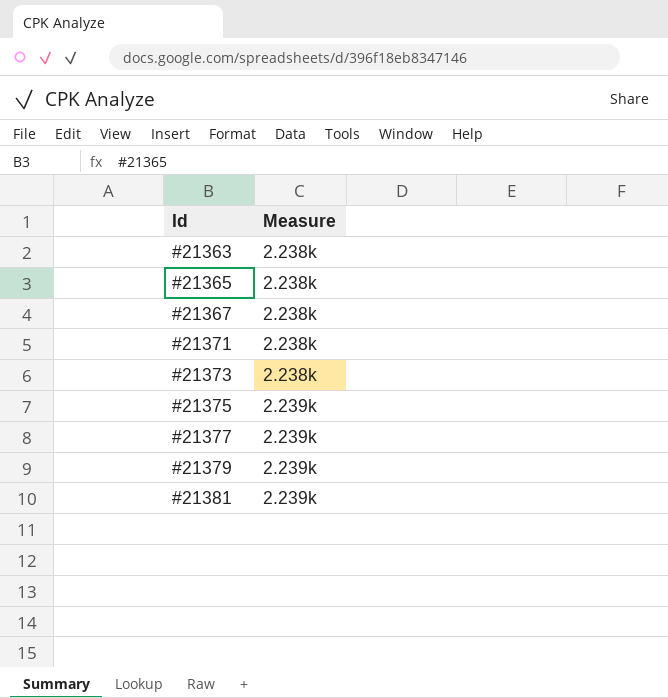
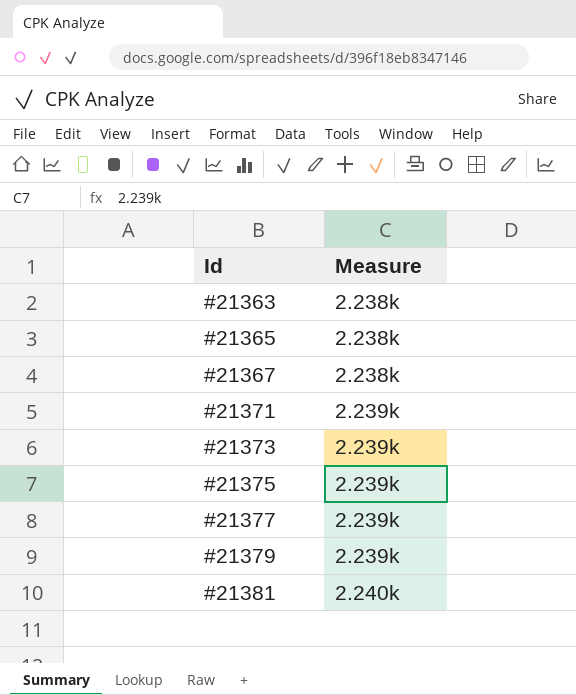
#21371 | Measure: 2.238k -> 2.239k
#21373 | Measure: 2.238k -> 2.239k
#21381 | Measure: 2.239k -> 2.240k

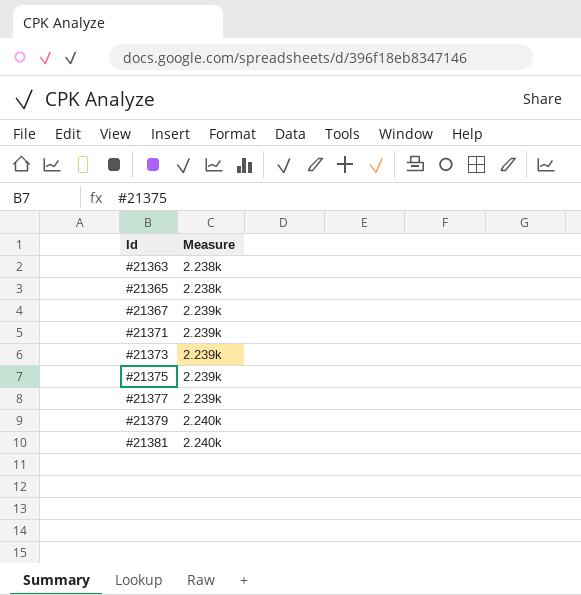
#21367 | Measure: 2.238k -> 2.239k
#21379 | Measure: 2.239k -> 2.240k

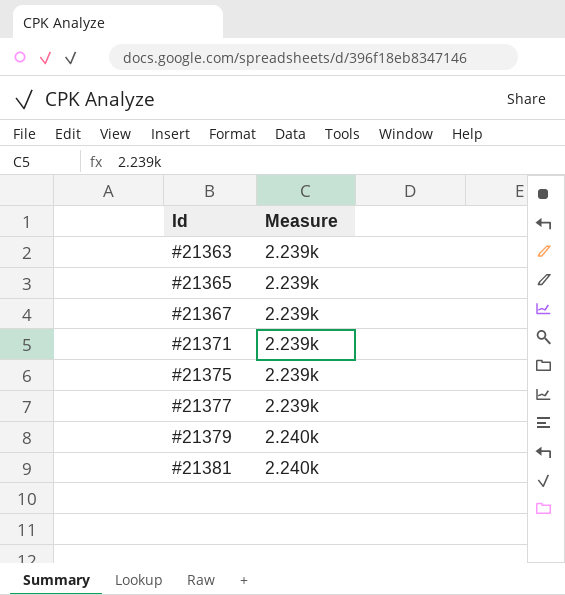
row #21373: 2.239k -> none
#21363 | Measure: 2.238k -> 2.239k
#21365 | Measure: 2.238k -> 2.239k

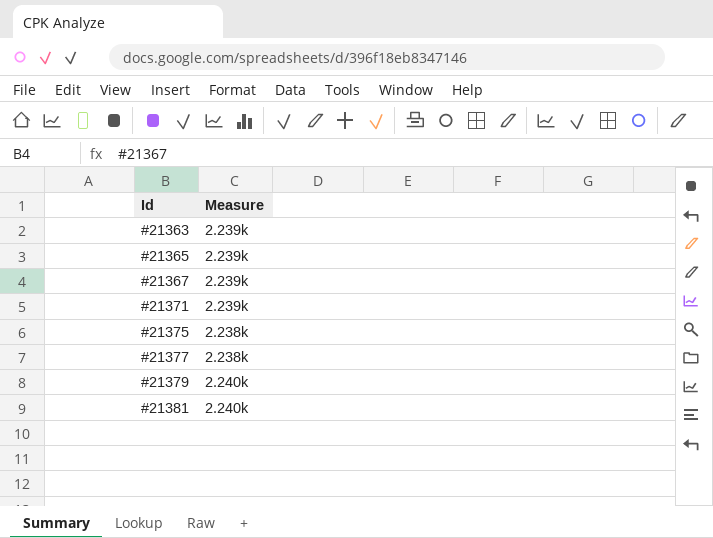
#21375 | Measure: 2.239k -> 2.238k
#21377 | Measure: 2.239k -> 2.238k

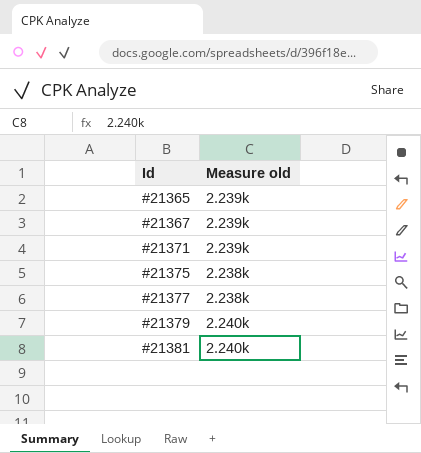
column name: Measure -> Measure old
row #21363: 2.239k -> none

